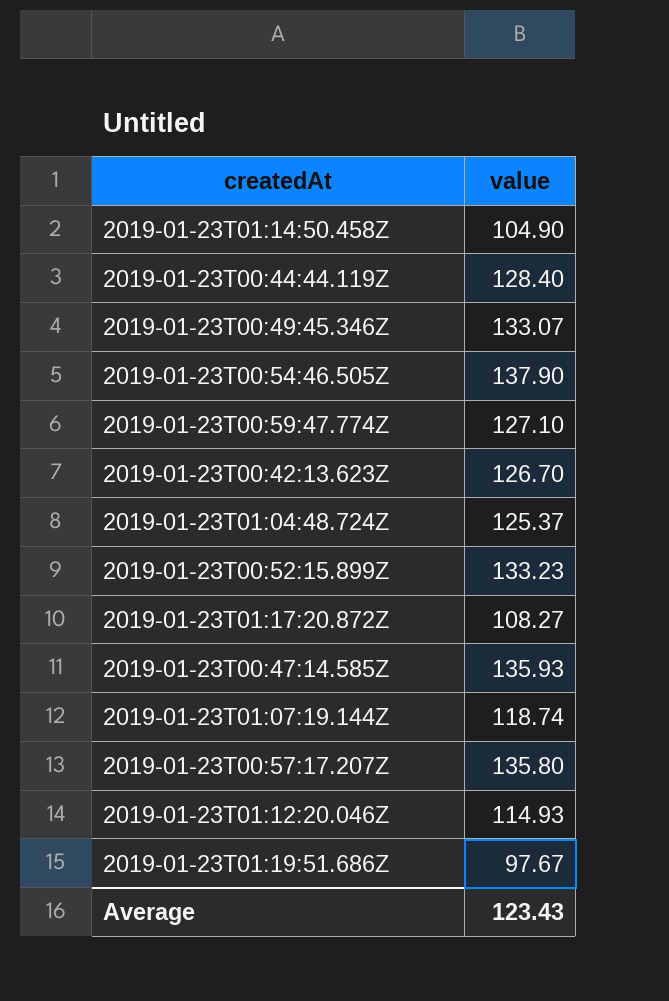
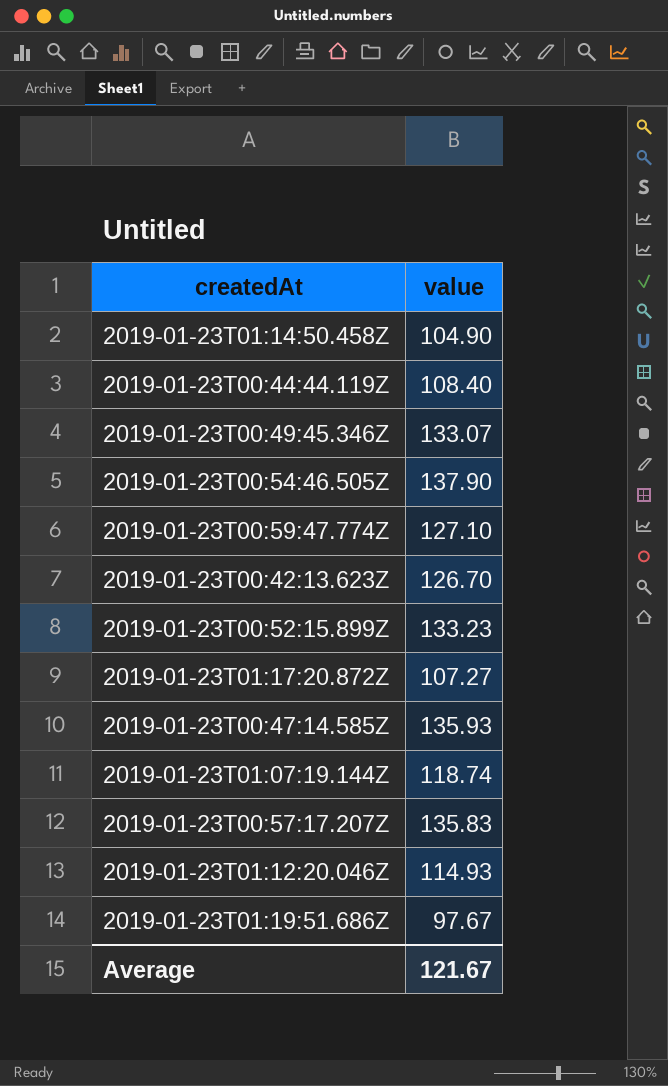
row 2019-01-23T01:04:48.724Z: 125.37 -> none
2019-01-23T00:44:44.119Z | value: 128.40 -> 108.40
2019-01-23T01:17:20.872Z | value: 108.27 -> 107.27
2019-01-23T00:57:17.207Z | value: 135.80 -> 135.83
Average | value: 123.43 -> 121.67

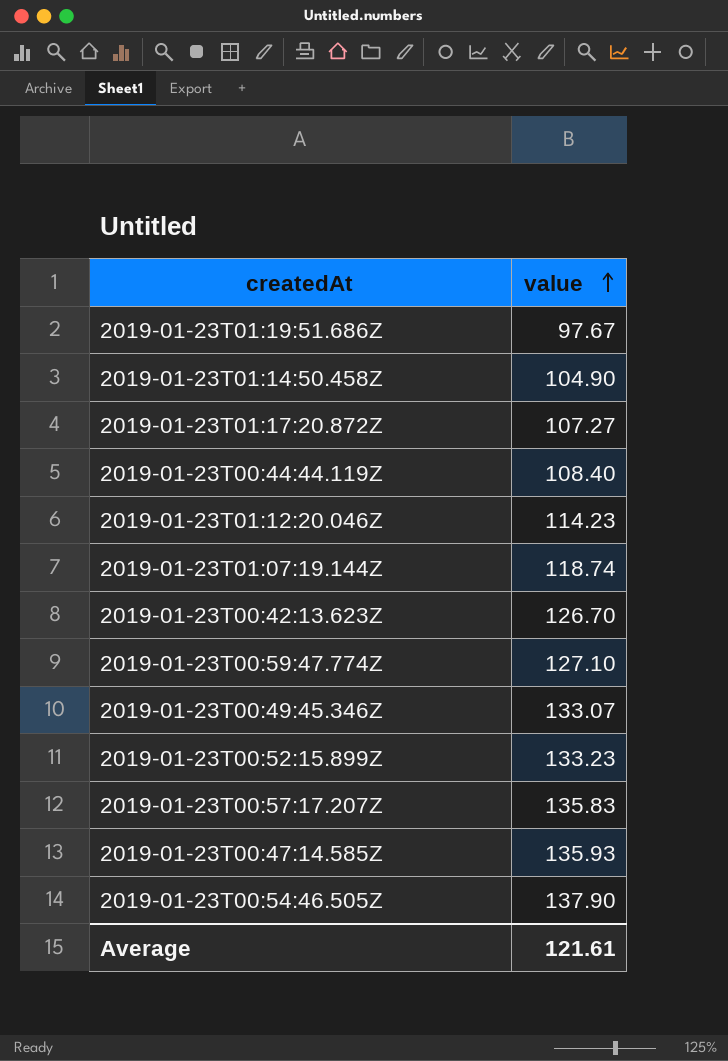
row order: none -> value ascending
2019-01-23T01:12:20.046Z | value: 114.93 -> 114.23
Average | value: 121.67 -> 121.61

